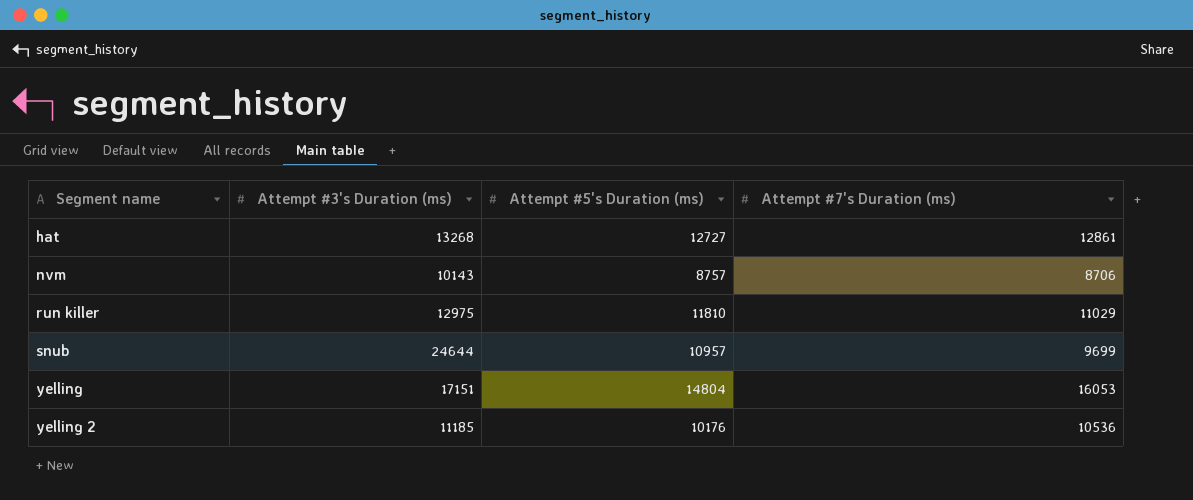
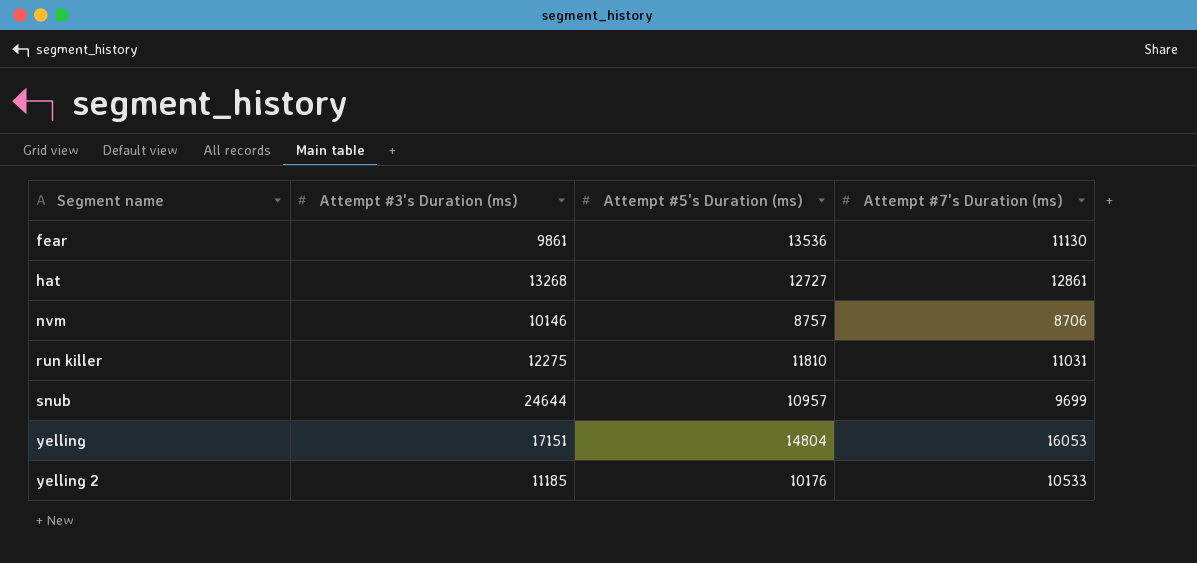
row fear: none -> 9861 | 13536 | 11130
nvm | Attempt #3's Duration (ms): 10143 -> 10146
run killer | Attempt #3's Duration (ms): 12975 -> 12275
run killer | Attempt #7's Duration (ms): 11029 -> 11031
yelling 2 | Attempt #7's Duration (ms): 10536 -> 10533

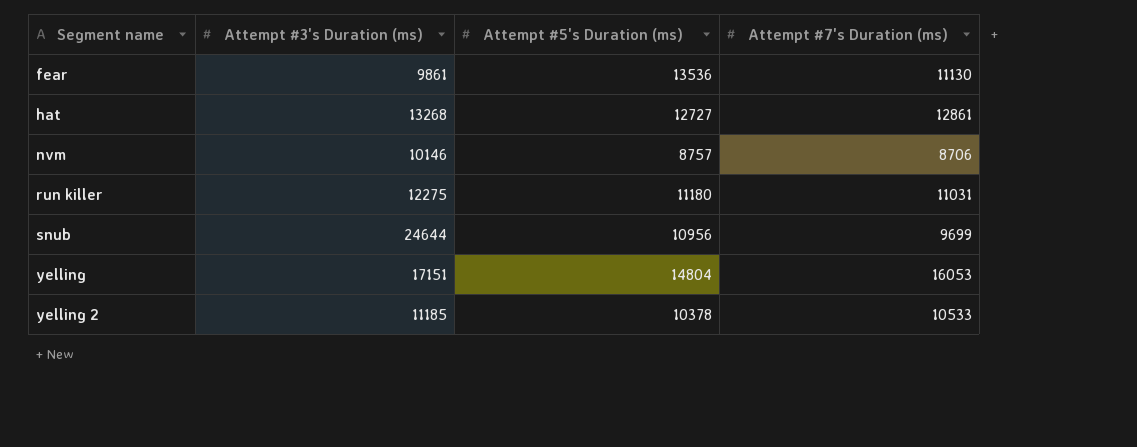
run killer | Attempt #5's Duration (ms): 11810 -> 11180
snub | Attempt #5's Duration (ms): 10957 -> 10956
yelling 2 | Attempt #5's Duration (ms): 10176 -> 10378

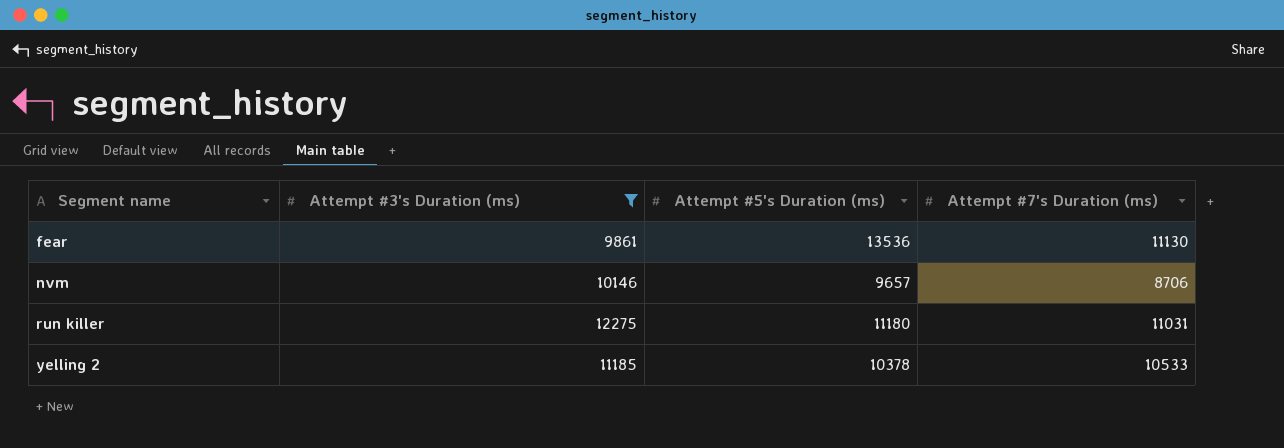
filter: none -> Attempt #3's Duration (ms) <= 12275
nvm | Attempt #5's Duration (ms): 8757 -> 9657

